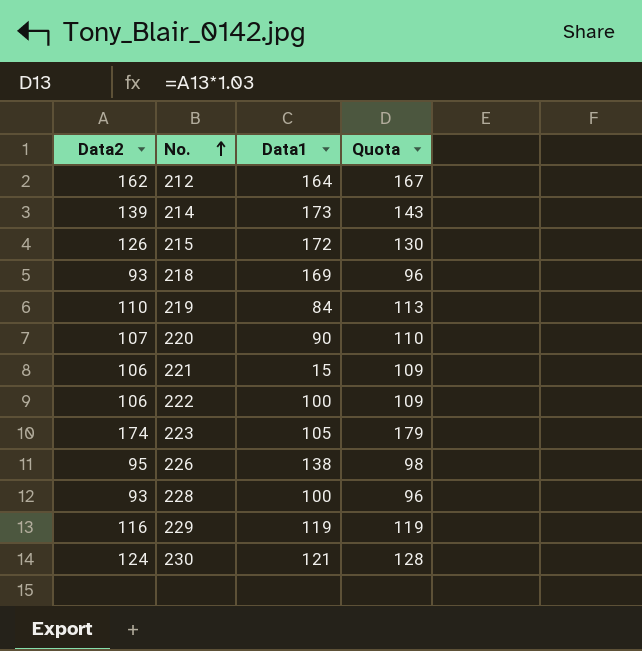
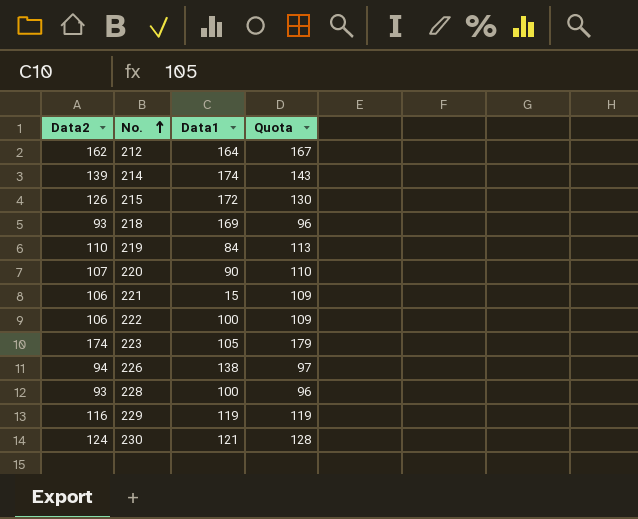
214 | Data1: 173 -> 174
226 | Data2: 95 -> 94
226 | Quota: 98 -> 97

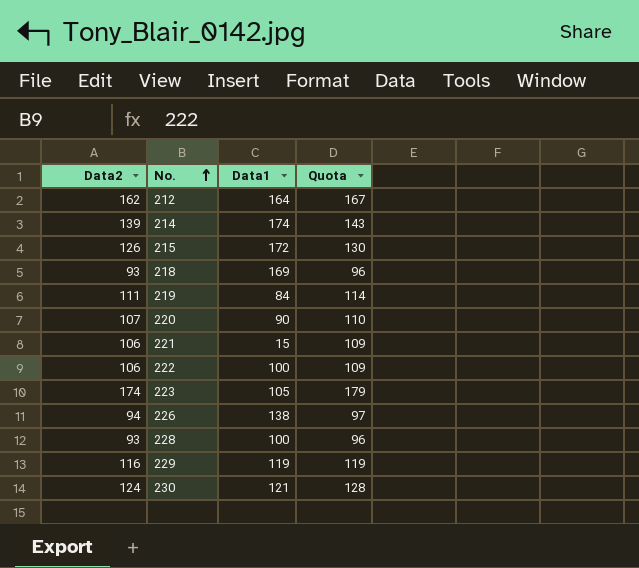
219 | Data2: 110 -> 111
219 | Quota: 113 -> 114

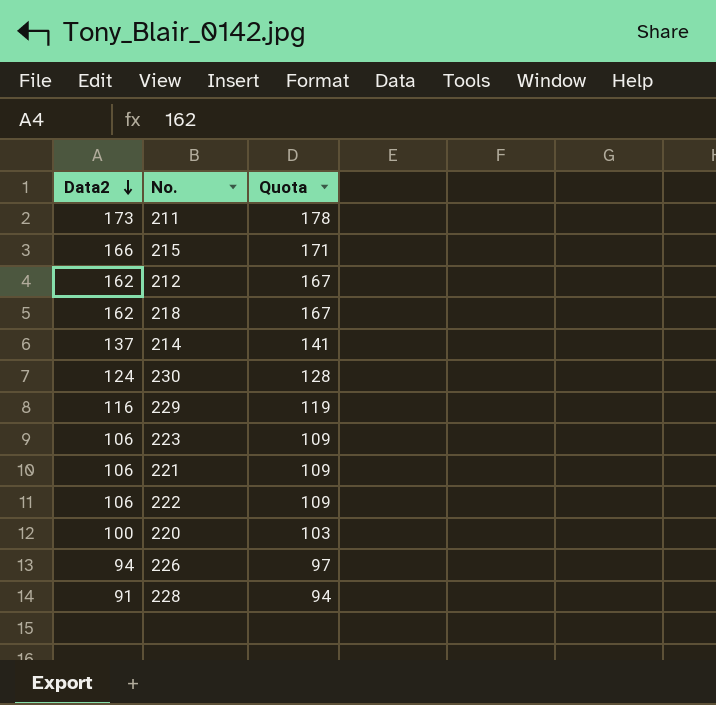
row order: No. ascending -> Data2 descending
column Data1 | position: 3 -> none
row 219: 111 | 84 | 114 -> none
row 211: none -> 173 | 178
215 | Data2: 126 -> 166
215 | Quota: 130 -> 171
218 | Data2: 93 -> 162
218 | Quota: 96 -> 167
214 | Data2: 139 -> 137
214 | Quota: 143 -> 141
223 | Data2: 174 -> 106
223 | Quota: 179 -> 109
220 | Data2: 107 -> 100
220 | Quota: 110 -> 103
228 | Data2: 93 -> 91
228 | Quota: 96 -> 94

